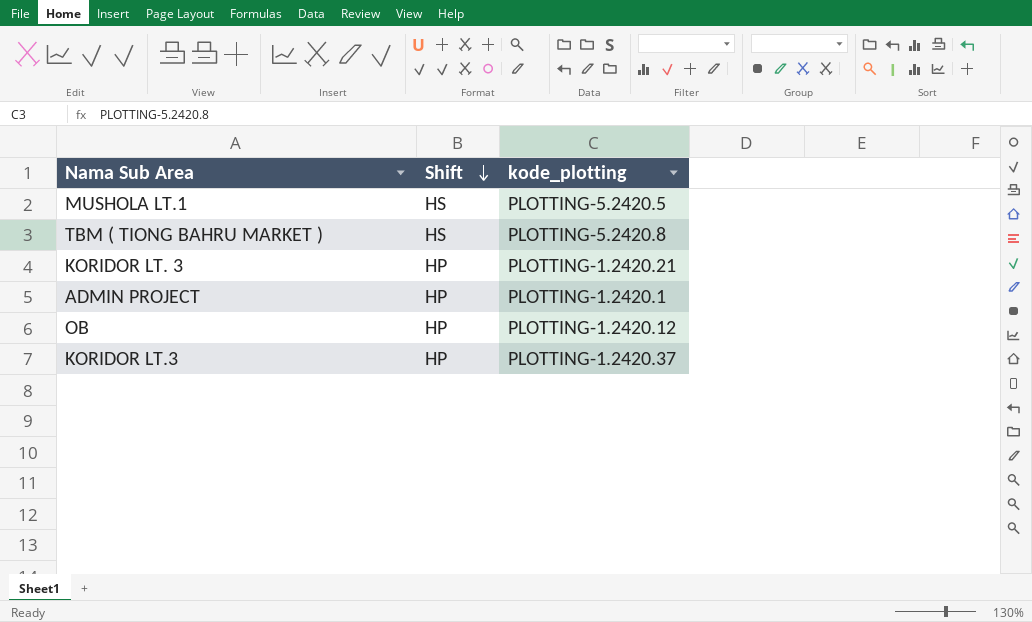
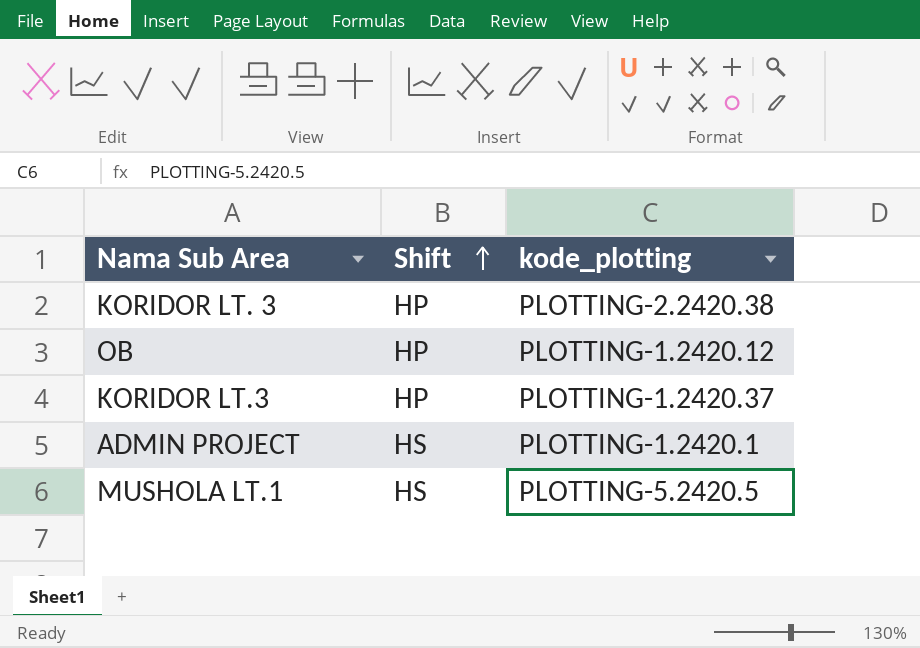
row order: Shift descending -> Shift ascending
row TBM ( TIONG BAHRU MARKET ): HS | PLOTTING-5.2420.8 -> none
KORIDOR LT. 3 | kode_plotting: PLOTTING-1.2420.21 -> PLOTTING-2.2420.38
ADMIN PROJECT | Shift: HP -> HS

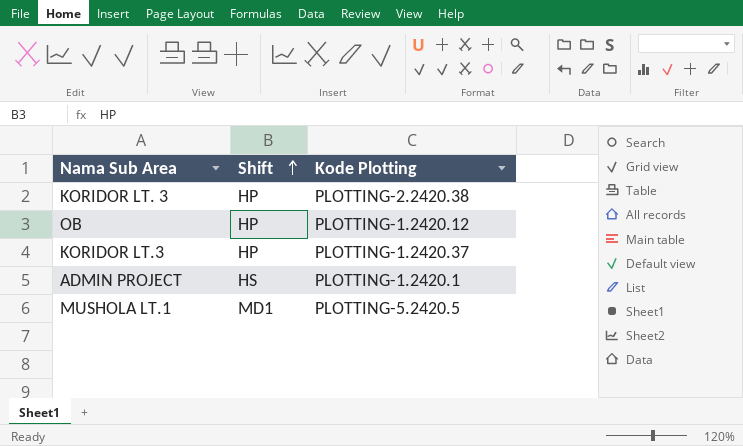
column name: kode_plotting -> Kode Plotting
MUSHOLA LT.1 | Shift: HS -> MD1

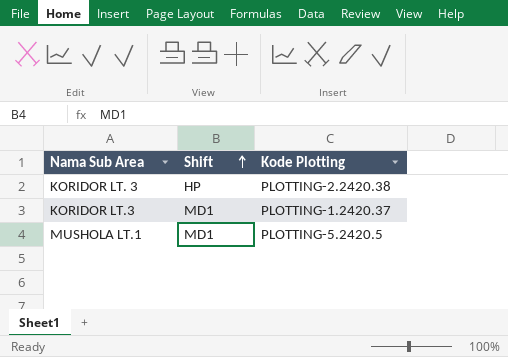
row OB: HP | PLOTTING-1.2420.12 -> none
row ADMIN PROJECT: HS | PLOTTING-1.2420.1 -> none
KORIDOR LT.3 | Shift: HP -> MD1

